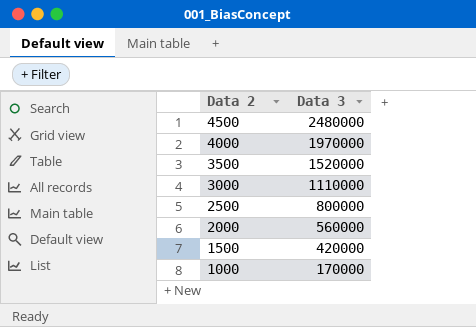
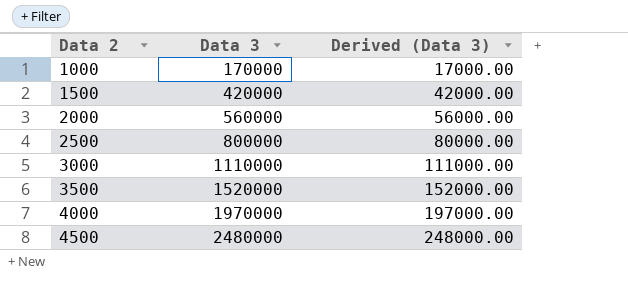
row order: Data 2 descending -> Data 2 ascending
column Derived (Data 3) | formula: none -> [Data 3] * 0.1

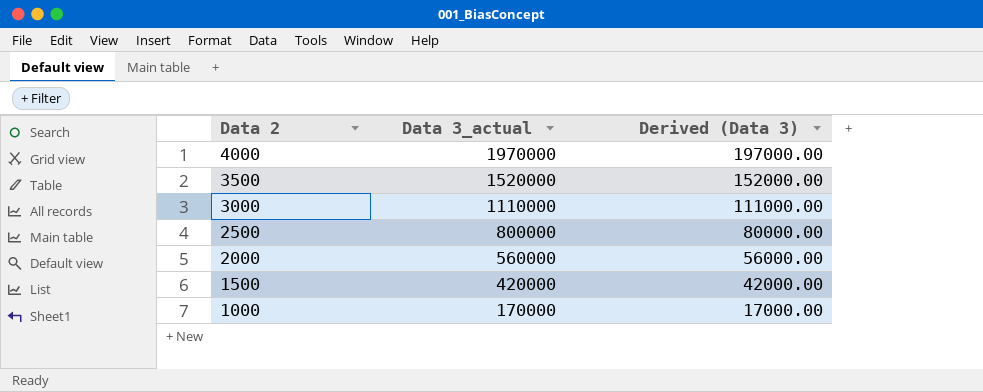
row order: Data 2 ascending -> Data 2 descending
column name: Data 3 -> Data 3_actual
row 4500: 2480000 | 248000.00 -> none

